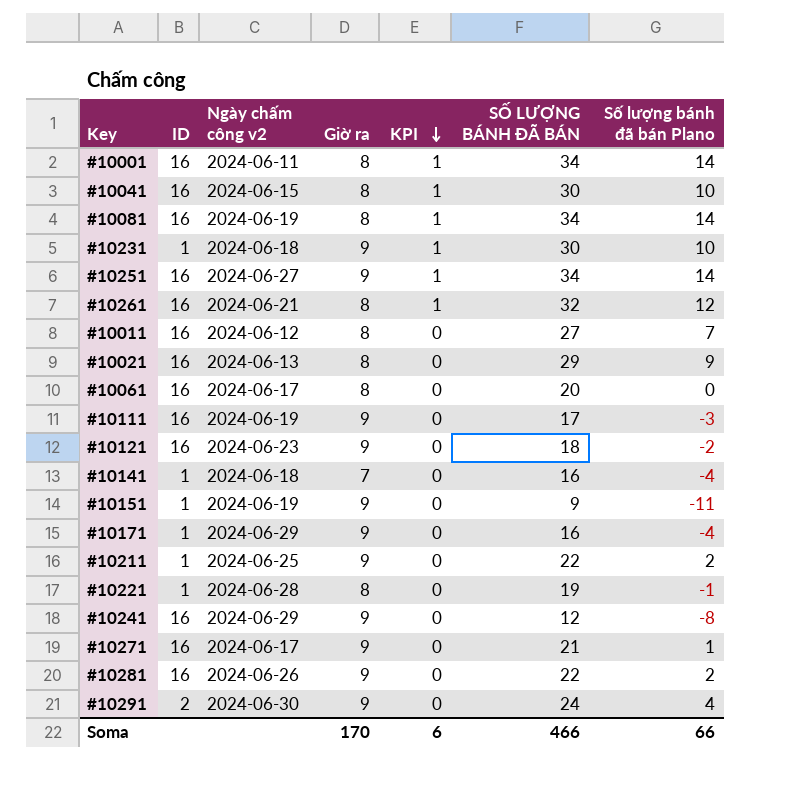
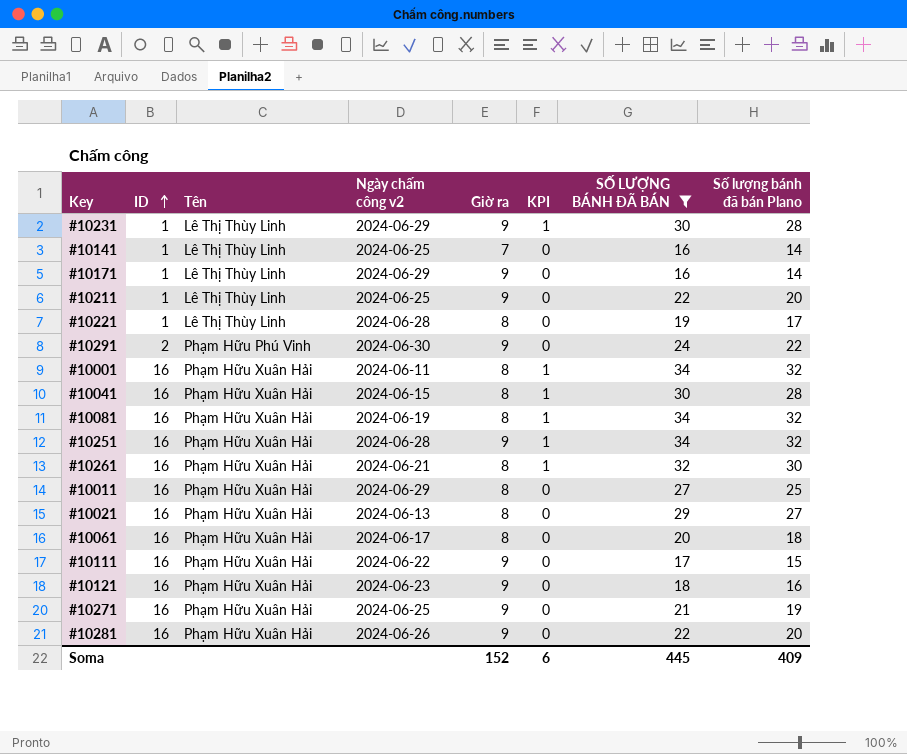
filter: none -> SỐ LƯỢNG BÁNH ĐÃ BÁN >= 16
row order: KPI descending -> ID ascending
column Tên | position: none -> 3
column Số lượng bánh đã bán Plano | formula: [SỐ LƯỢNG BÁNH ĐÃ BÁN] - 20 -> [SỐ LƯỢNG BÁNH ĐÃ BÁN] - 2
#10231 | Ngày chấm công v2: 2024-06-18 -> 2024-06-29
#10141 | Ngày chấm công v2: 2024-06-18 -> 2024-06-25
#10251 | Ngày chấm công v2: 2024-06-27 -> 2024-06-28
#10011 | Ngày chấm công v2: 2024-06-12 -> 2024-06-29
#10111 | Ngày chấm công v2: 2024-06-19 -> 2024-06-22
#10271 | Ngày chấm công v2: 2024-06-17 -> 2024-06-25
Soma | Giờ ra: 170 -> 152
Soma | SỐ LƯỢNG BÁNH ĐÃ BÁN: 466 -> 445
Soma | Số lượng bánh đã bán Plano: 66 -> 409

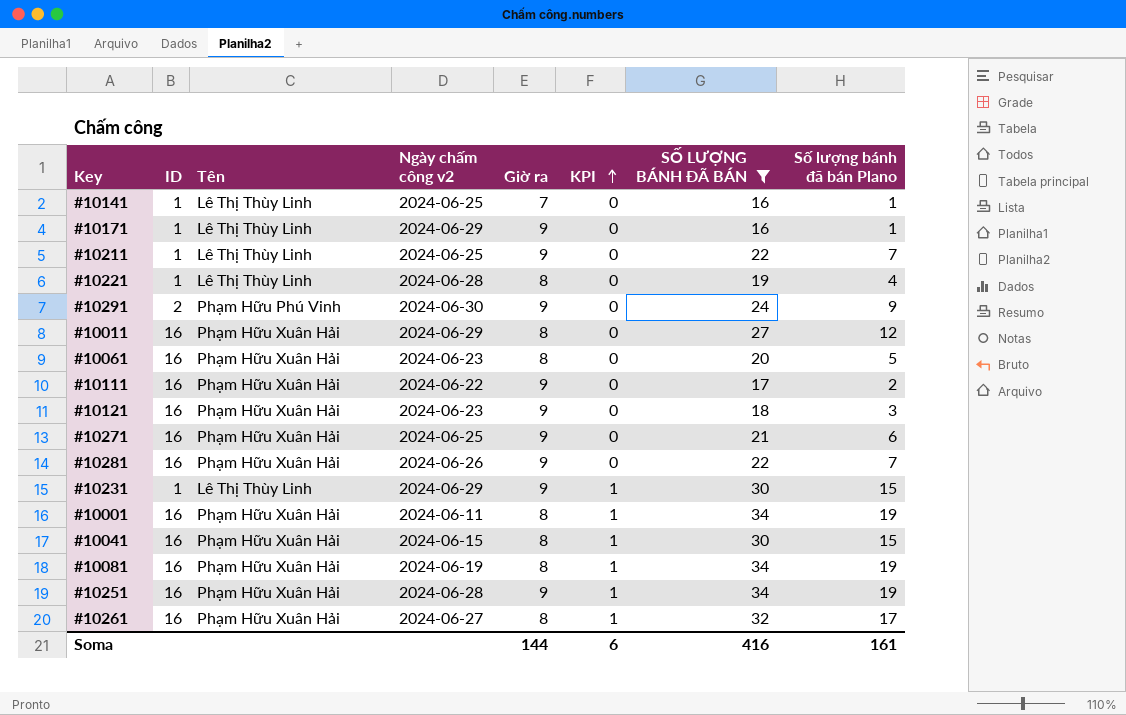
row order: ID ascending -> KPI ascending
column Số lượng bánh đã bán Plano | formula: [SỐ LƯỢNG BÁNH ĐÃ BÁN] - 2 -> [SỐ LƯỢNG BÁNH ĐÃ BÁN] - 15
row #10021: 16 | Phạm Hữu Xuân Hải | 2024-06-13 | 8 | 0 | 29 | 27 -> none
#10061 | Ngày chấm công v2: 2024-06-17 -> 2024-06-23
#10261 | Ngày chấm công v2: 2024-06-21 -> 2024-06-27
Soma | Giờ ra: 152 -> 144
Soma | SỐ LƯỢNG BÁNH ĐÃ BÁN: 445 -> 416
Soma | Số lượng bánh đã bán Plano: 409 -> 161

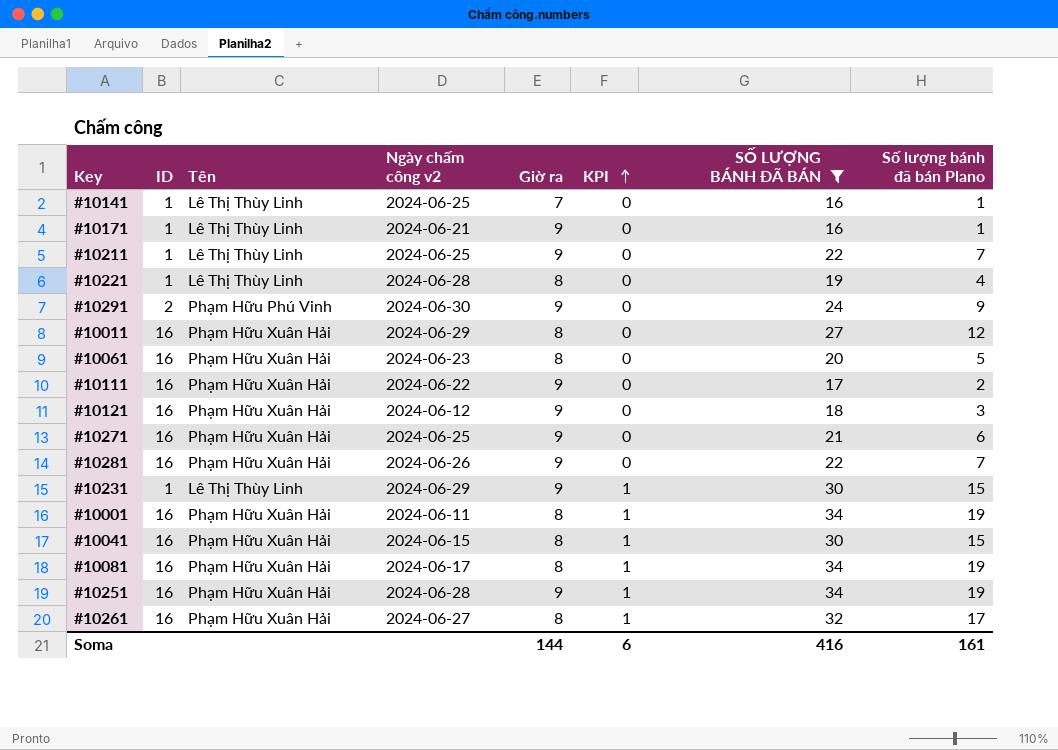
#10171 | Ngày chấm công v2: 2024-06-29 -> 2024-06-21
#10121 | Ngày chấm công v2: 2024-06-23 -> 2024-06-12
#10081 | Ngày chấm công v2: 2024-06-19 -> 2024-06-17

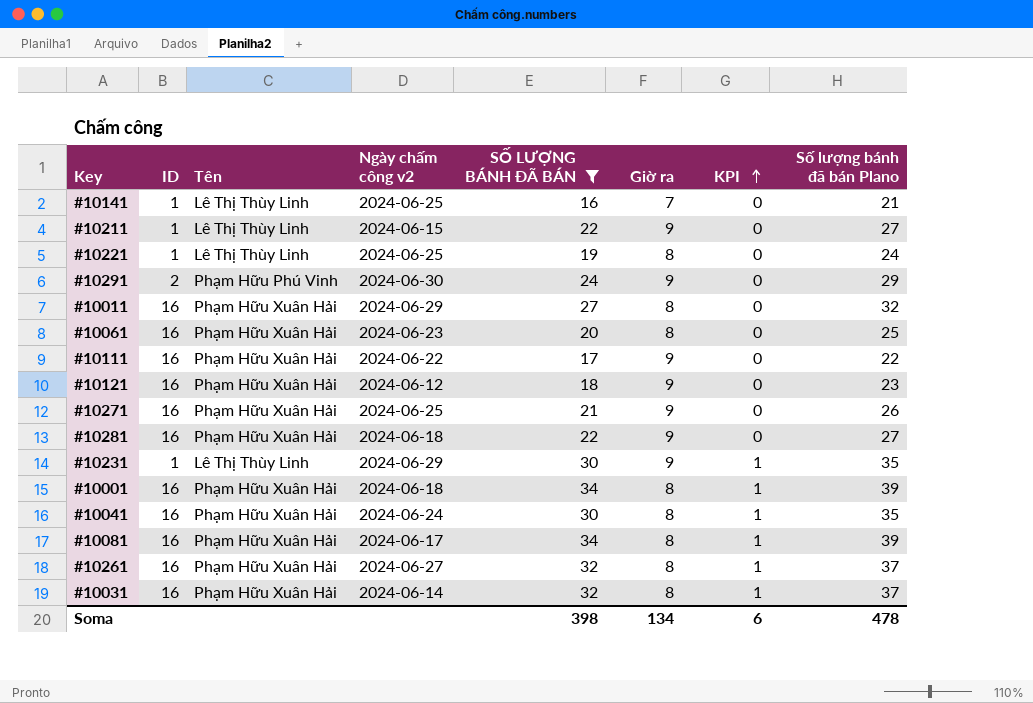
column SỐ LƯỢNG BÁNH ĐÃ BÁN | position: 7 -> 5
column Số lượng bánh đã bán Plano | formula: [SỐ LƯỢNG BÁNH ĐÃ BÁN] - 15 -> [SỐ LƯỢNG BÁNH ĐÃ BÁN] + 5
row #10171: 1 | Lê Thị Thùy Linh | 2024-06-21 | 9 | 0 | 16 | 1 -> none
row #10251: 16 | Phạm Hữu Xuân Hải | 2024-06-28 | 9 | 1 | 34 | 19 -> none
#10211 | Ngày chấm công v2: 2024-06-25 -> 2024-06-15
#10221 | Ngày chấm công v2: 2024-06-28 -> 2024-06-25
#10281 | Ngày chấm công v2: 2024-06-26 -> 2024-06-18
#10001 | Ngày chấm công v2: 2024-06-11 -> 2024-06-18
#10041 | Ngày chấm công v2: 2024-06-15 -> 2024-06-24
row #10031: none -> 16 | Phạm Hữu Xuân Hải | 2024-06-14 | 32 | 8 | 1 | 37
Soma | SỐ LƯỢNG BÁNH ĐÃ BÁN: 416 -> 398
Soma | Giờ ra: 144 -> 134
Soma | Số lượng bánh đã bán Plano: 161 -> 478

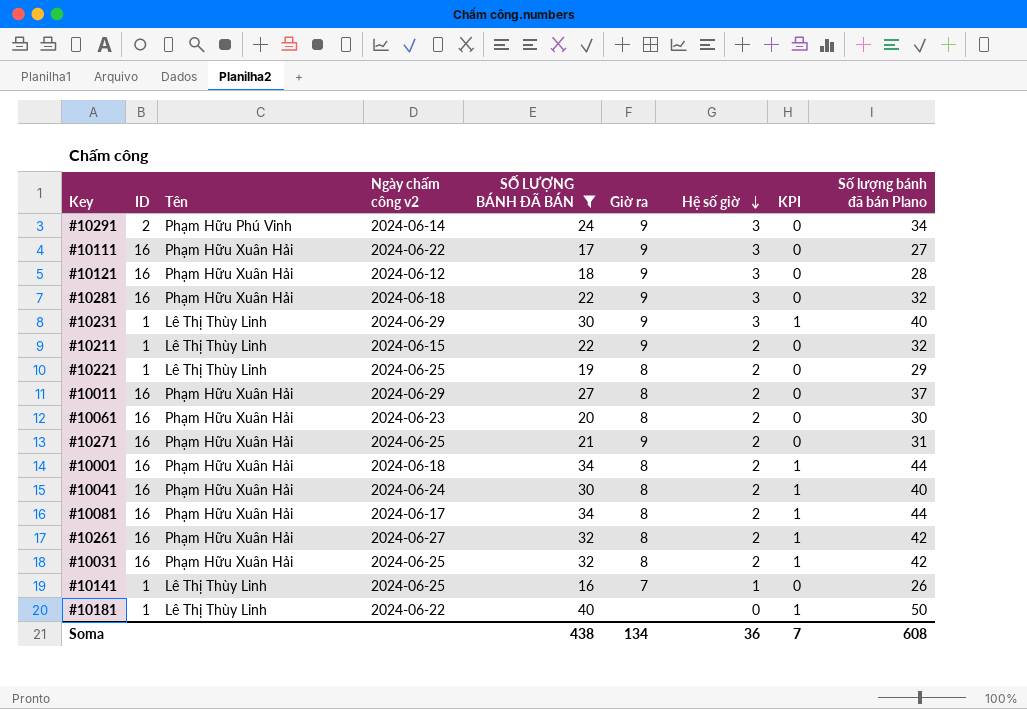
row order: KPI ascending -> Hệ số giờ descending
column Hệ số giờ | position: none -> 7
column Số lượng bánh đã bán Plano | formula: [SỐ LƯỢNG BÁNH ĐÃ BÁN] + 5 -> [SỐ LƯỢNG BÁNH ĐÃ BÁN] + 10
#10291 | Ngày chấm công v2: 2024-06-30 -> 2024-06-14
#10031 | Ngày chấm công v2: 2024-06-14 -> 2024-06-25
row #10181: none -> 1 | Lê Thị Thùy Linh | 2024-06-22 | 40 | none | 0 | 1 | 50
Soma | SỐ LƯỢNG BÁNH ĐÃ BÁN: 398 -> 438
Soma | KPI: 6 -> 7
Soma | Số lượng bánh đã bán Plano: 478 -> 608

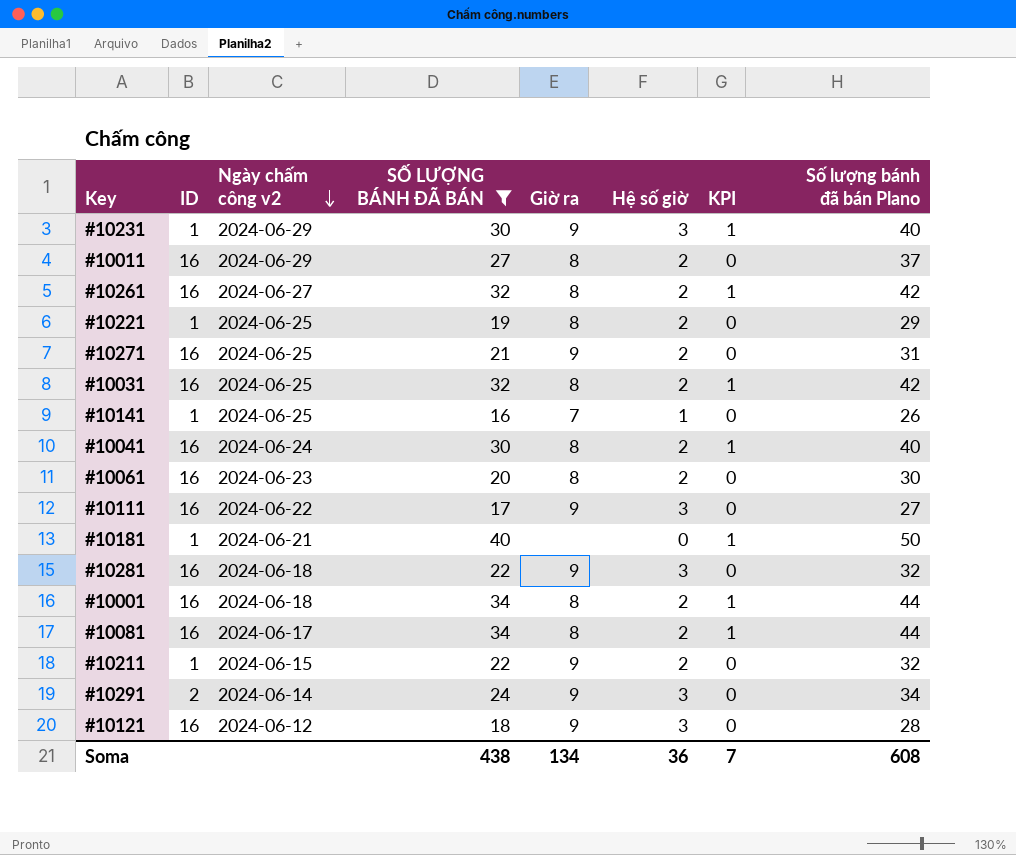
row order: Hệ số giờ descending -> Ngày chấm công v2 descending
column Tên | position: 3 -> none
#10181 | Ngày chấm công v2: 2024-06-22 -> 2024-06-21

